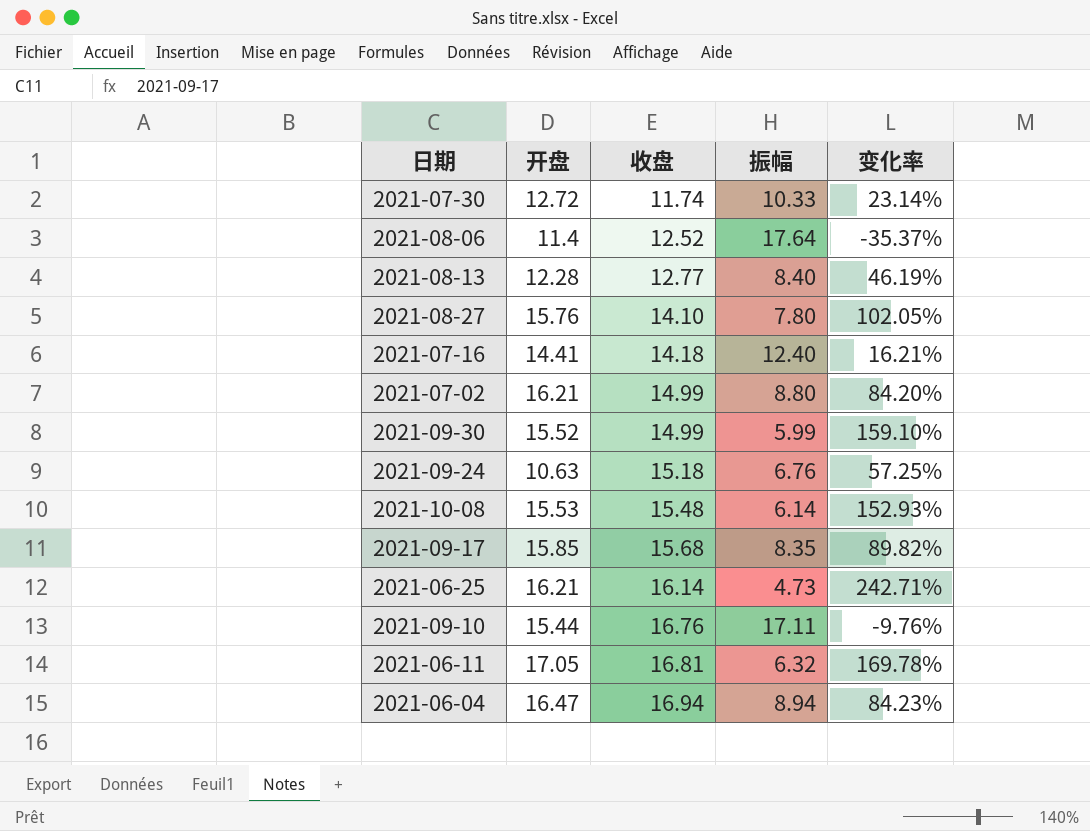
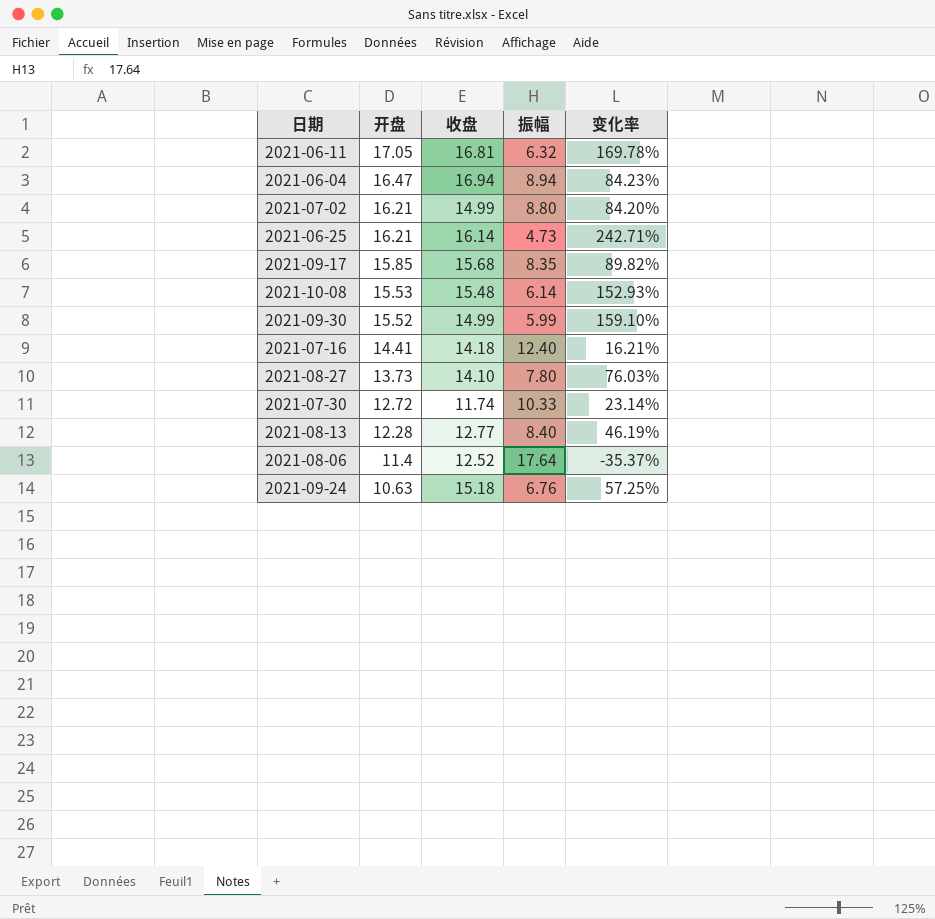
row order: 收盘 ascending -> 开盘 descending
row 2021-09-10: 15.44 | 16.76 | 17.11 | -9.76% -> none
2021-08-27 | 开盘: 15.76 -> 13.73
2021-08-27 | 变化率: 102.05% -> 76.03%

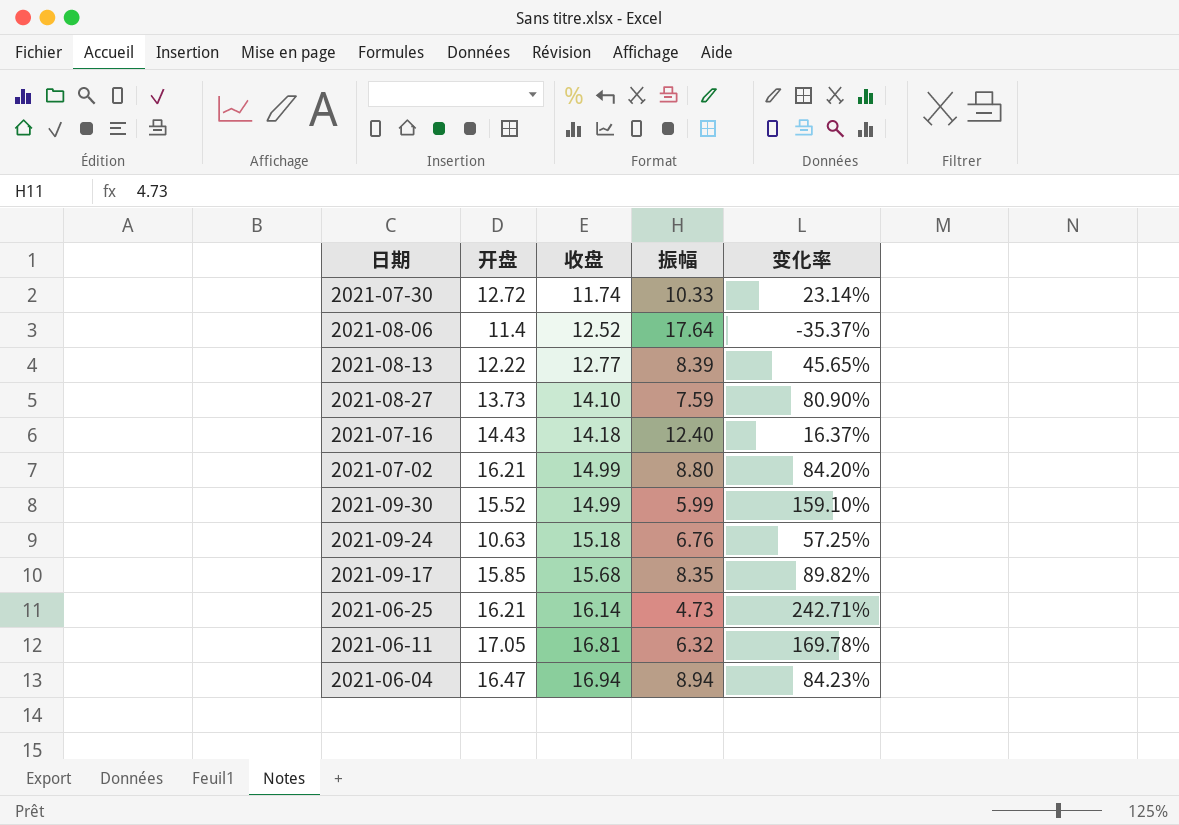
row order: 开盘 descending -> 收盘 ascending
row 2021-10-08: 15.53 | 15.48 | 6.14 | 152.93% -> none
2021-08-13 | 开盘: 12.28 -> 12.22
2021-08-13 | 振幅: 8.40 -> 8.39
2021-08-13 | 变化率: 46.19% -> 45.65%
2021-08-27 | 振幅: 7.80 -> 7.59
2021-08-27 | 变化率: 76.03% -> 80.90%
2021-07-16 | 开盘: 14.41 -> 14.43
2021-07-16 | 变化率: 16.21% -> 16.37%

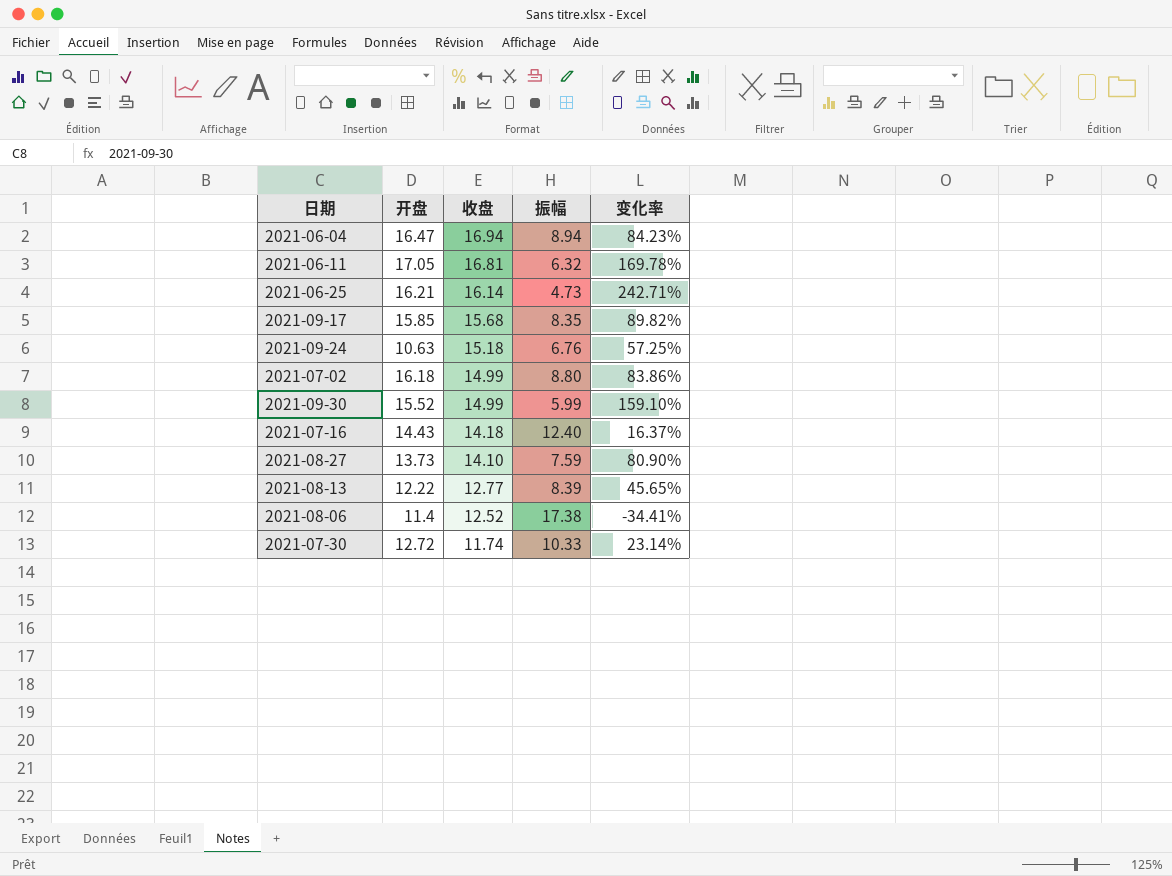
row order: 收盘 ascending -> 收盘 descending
2021-07-02 | 开盘: 16.21 -> 16.18
2021-07-02 | 变化率: 84.20% -> 83.86%
2021-08-06 | 振幅: 17.64 -> 17.38
2021-08-06 | 变化率: -35.37% -> -34.41%

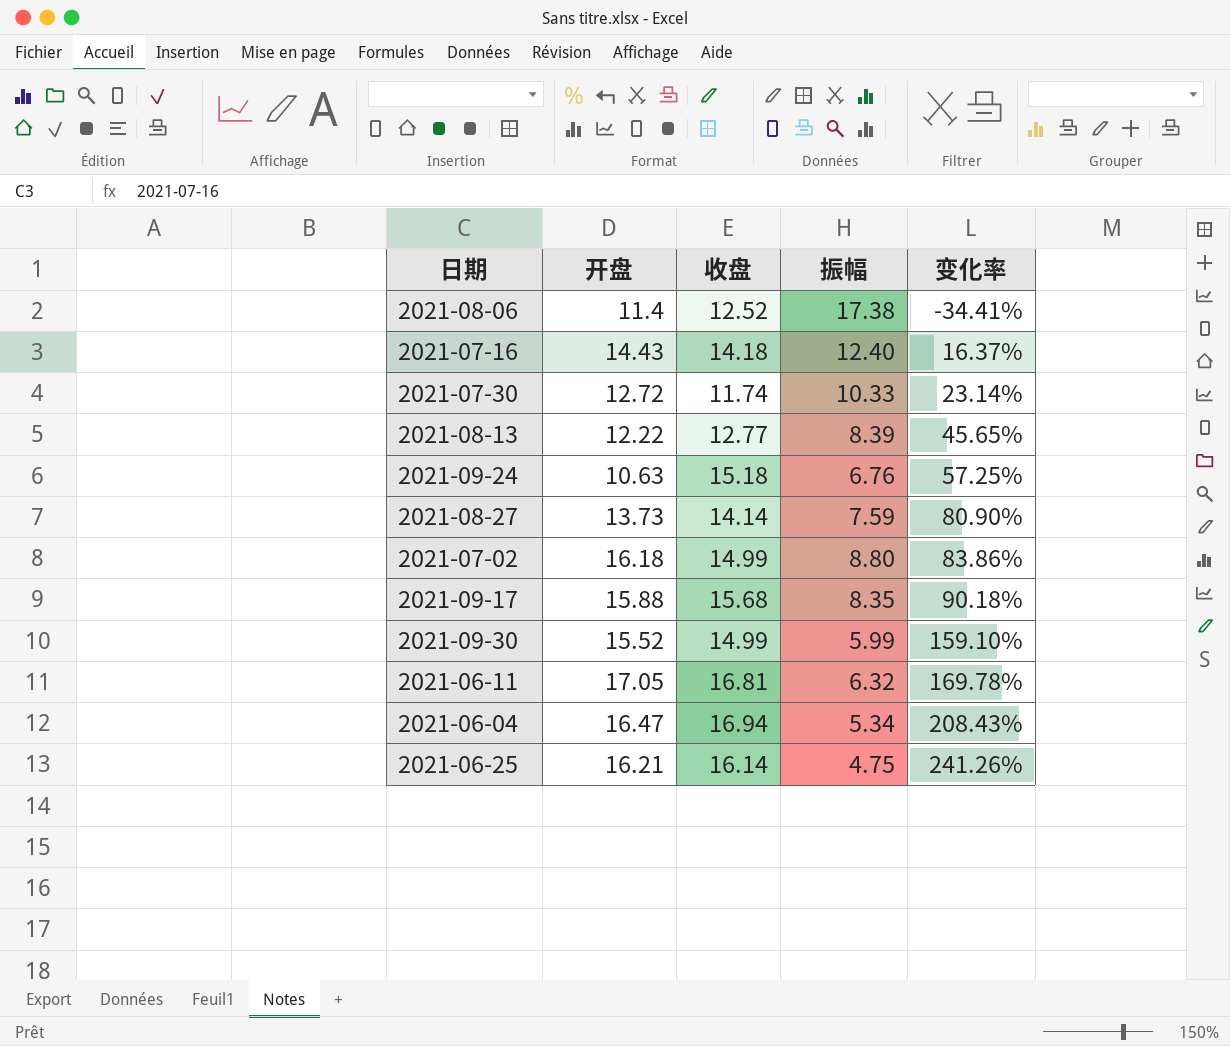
row order: 收盘 descending -> 变化率 ascending
2021-08-27 | 收盘: 14.10 -> 14.14
2021-09-17 | 开盘: 15.85 -> 15.88
2021-09-17 | 变化率: 89.82% -> 90.18%
2021-06-04 | 振幅: 8.94 -> 5.34
2021-06-04 | 变化率: 84.23% -> 208.43%
2021-06-25 | 振幅: 4.73 -> 4.75
2021-06-25 | 变化率: 242.71% -> 241.26%

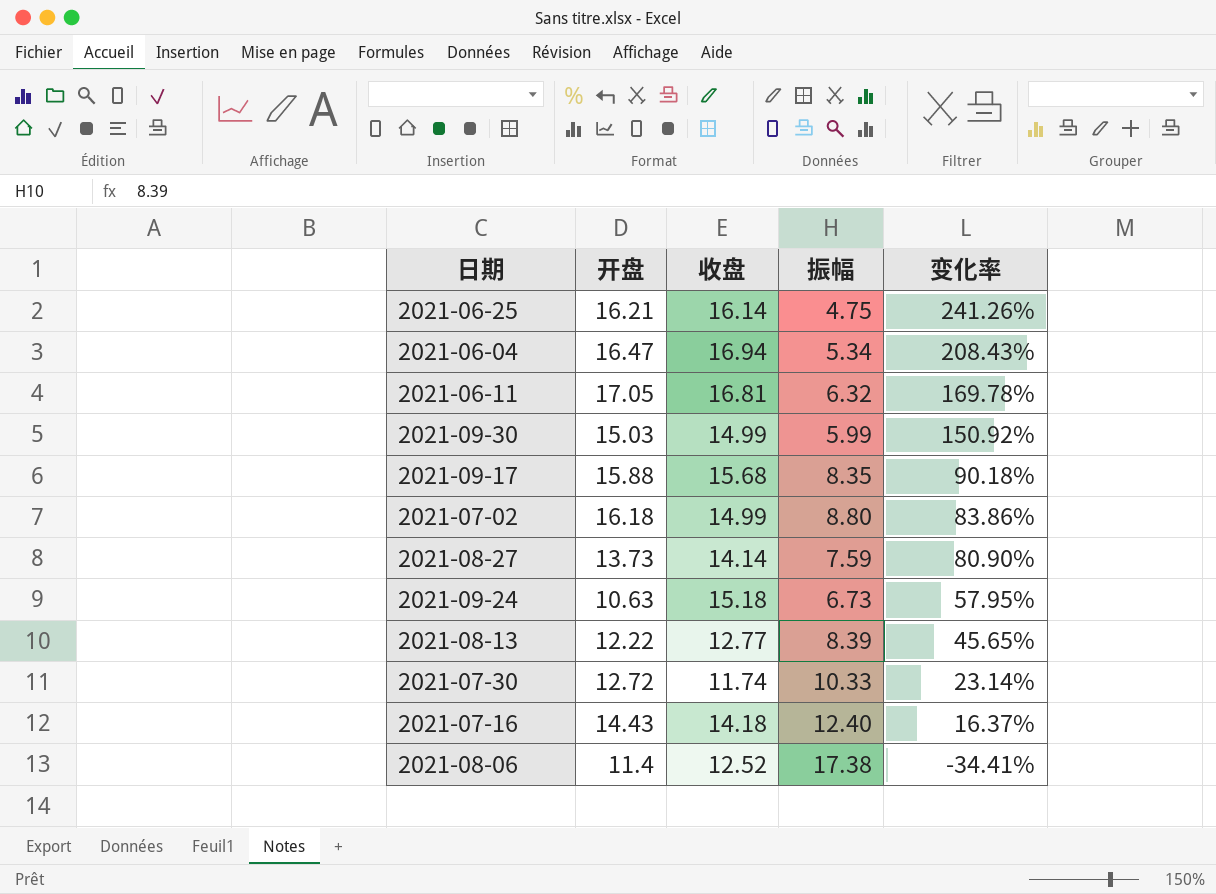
row order: 变化率 ascending -> 变化率 descending
2021-09-30 | 开盘: 15.52 -> 15.03
2021-09-30 | 变化率: 159.10% -> 150.92%
2021-09-24 | 振幅: 6.76 -> 6.73
2021-09-24 | 变化率: 57.25% -> 57.95%

